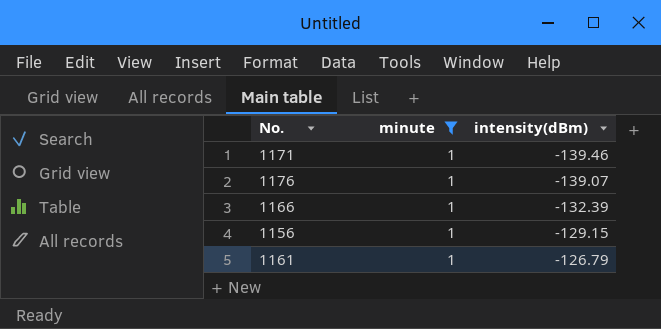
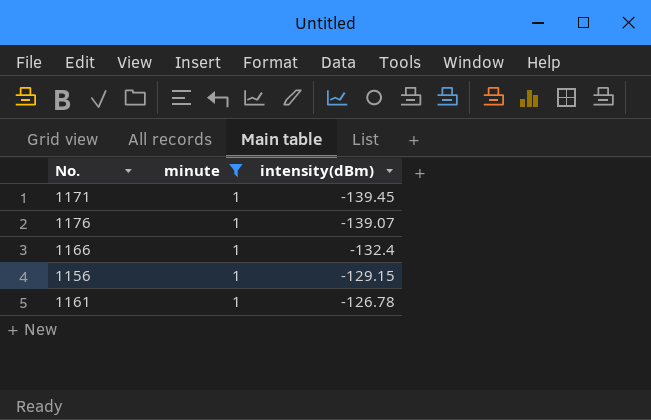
1171 | intensity(dBm): -139.46 -> -139.45
1166 | intensity(dBm): -132.39 -> -132.4
1161 | intensity(dBm): -126.79 -> -126.78

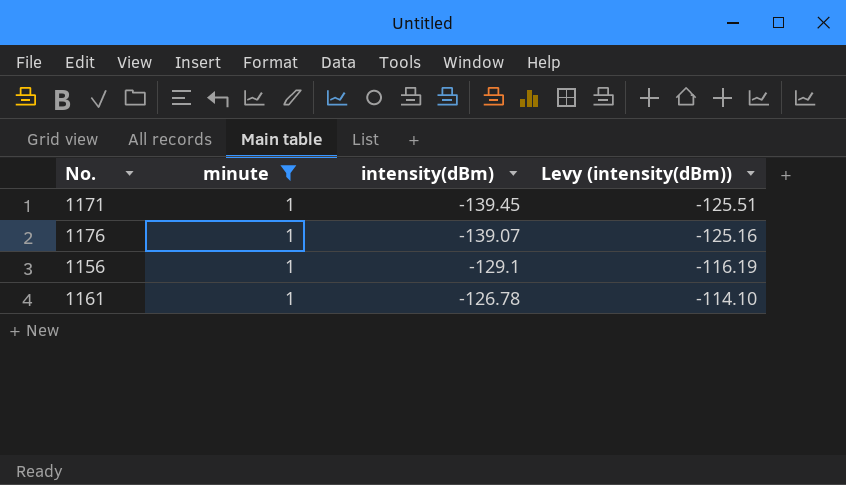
column Levy (intensity(dBm)) | formula: none -> [intensity(dBm)] * 0.9
row 1166: 1 | -132.4 -> none
1156 | intensity(dBm): -129.15 -> -129.1

